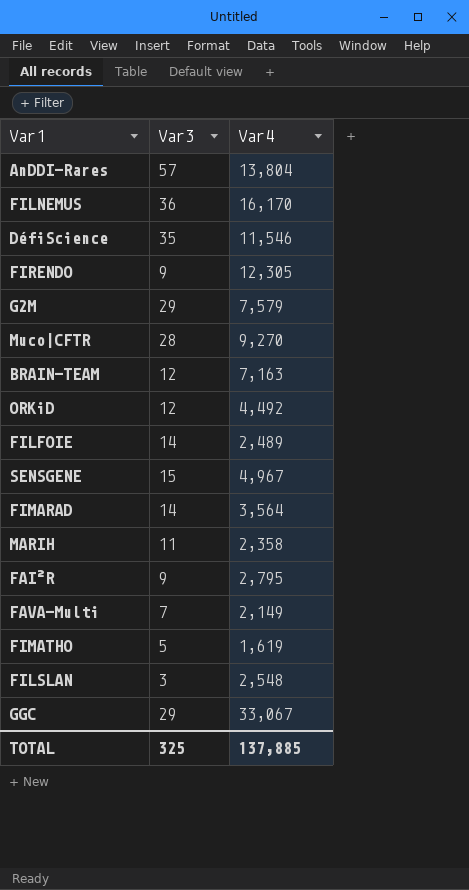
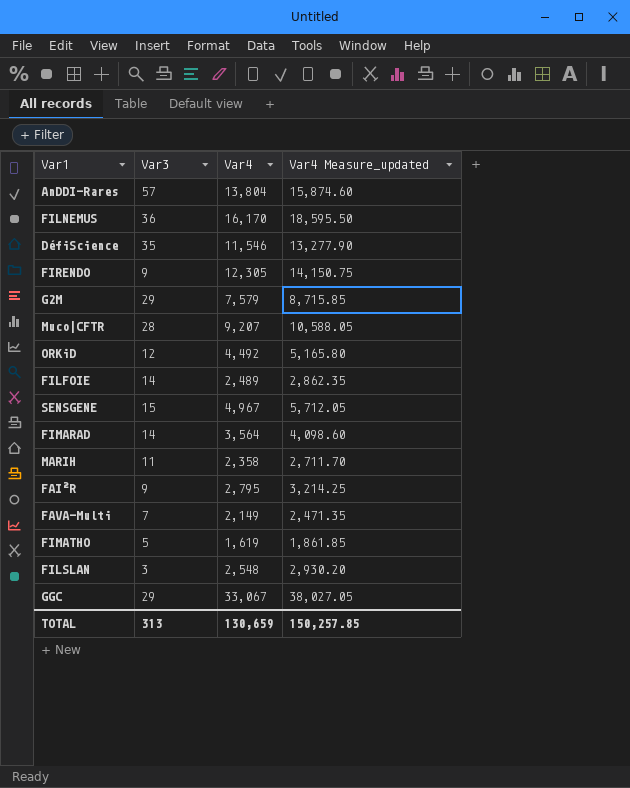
column Var4 Measure_updated | formula: none -> [Var4] * 1.15
row BRAIN-TEAM: 12 | 7,163 -> none
Muco|CFTR | Var4: 9,270 -> 9,207
TOTAL | Var3: 325 -> 313
TOTAL | Var4: 137,885 -> 130,659

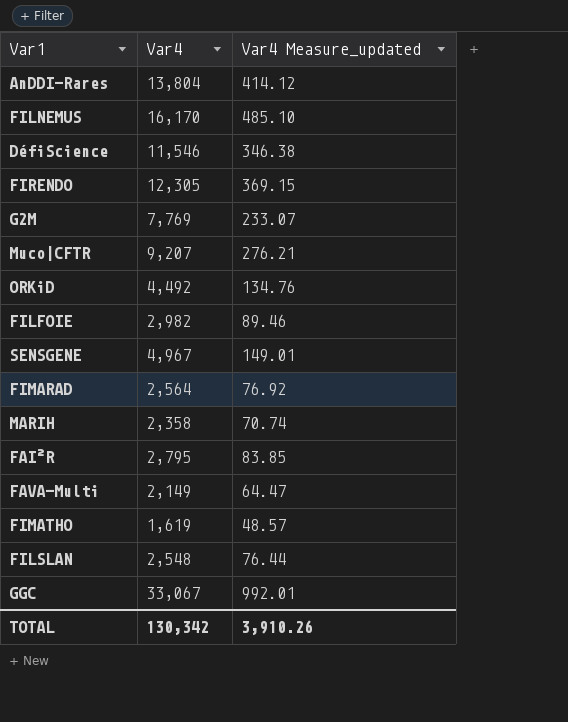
column Var3 | position: 2 -> none
column Var4 Measure_updated | formula: [Var4] * 1.15 -> [Var4] * 0.03
G2M | Var4: 7,579 -> 7,769
FILFOIE | Var4: 2,489 -> 2,982
FIMARAD | Var4: 3,564 -> 2,564
TOTAL | Var4: 130,659 -> 130,342
TOTAL | Var4 Measure_updated: 150,257.85 -> 3,910.26

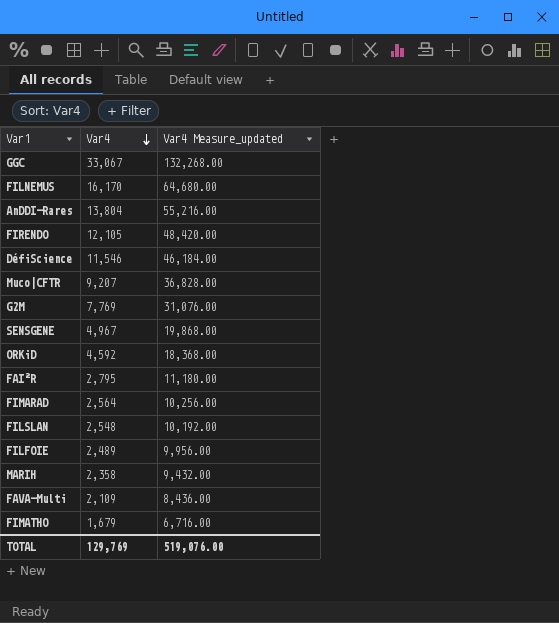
row order: none -> Var4 descending
column Var4 Measure_updated | formula: [Var4] * 0.03 -> [Var4] * 4
FIRENDO | Var4: 12,305 -> 12,105
ORKiD | Var4: 4,492 -> 4,592
FILFOIE | Var4: 2,982 -> 2,489
FAVA-Multi | Var4: 2,149 -> 2,109
FIMATHO | Var4: 1,619 -> 1,679
TOTAL | Var4: 130,342 -> 129,769
TOTAL | Var4 Measure_updated: 3,910.26 -> 519,076.00

